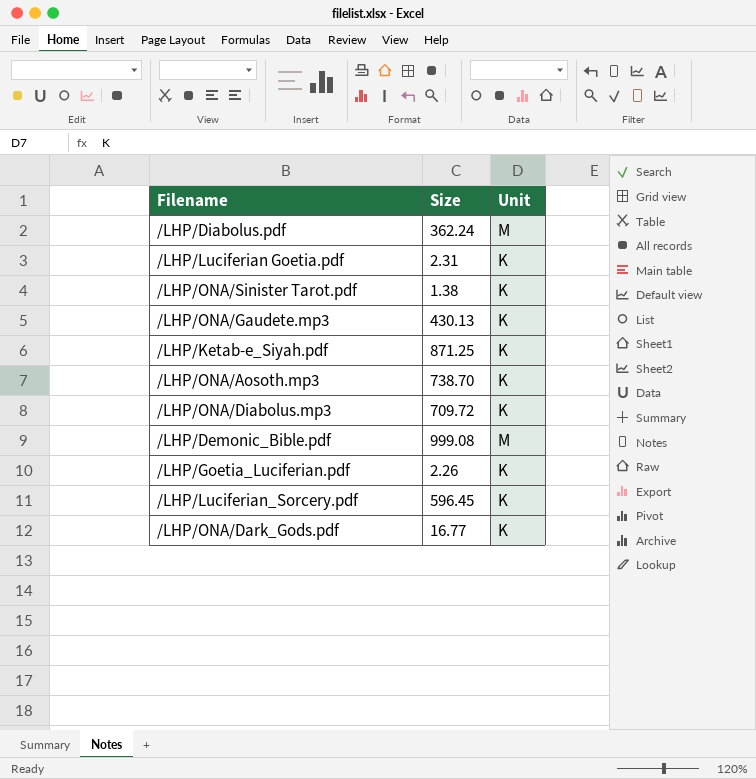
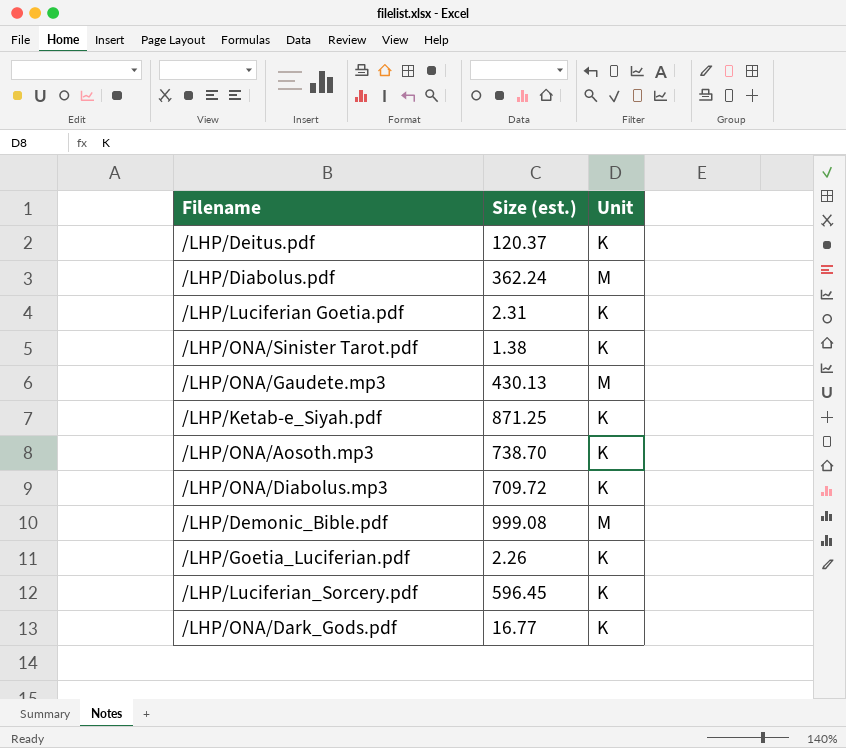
column name: Size -> Size (est.)
row /LHP/Deitus.pdf: none -> 120.37 | K
/LHP/ONA/Gaudete.mp3 | Unit: K -> M

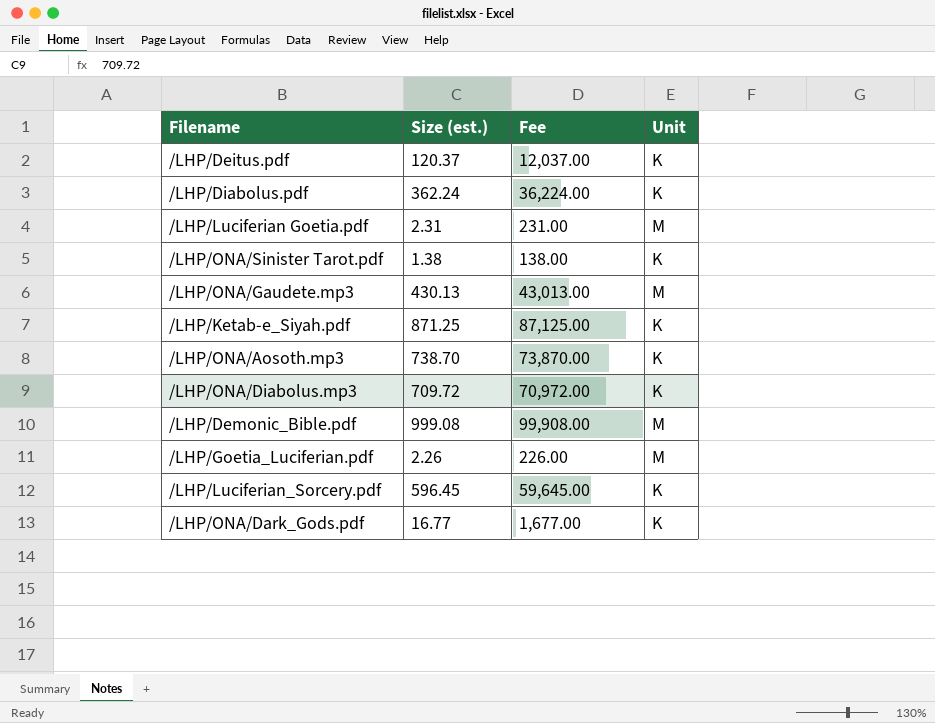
column Fee | formula: none -> [Size (est.)] * 100
/LHP/Diabolus.pdf | Unit: M -> K
/LHP/Luciferian Goetia.pdf | Unit: K -> M
/LHP/Goetia_Luciferian.pdf | Unit: K -> M

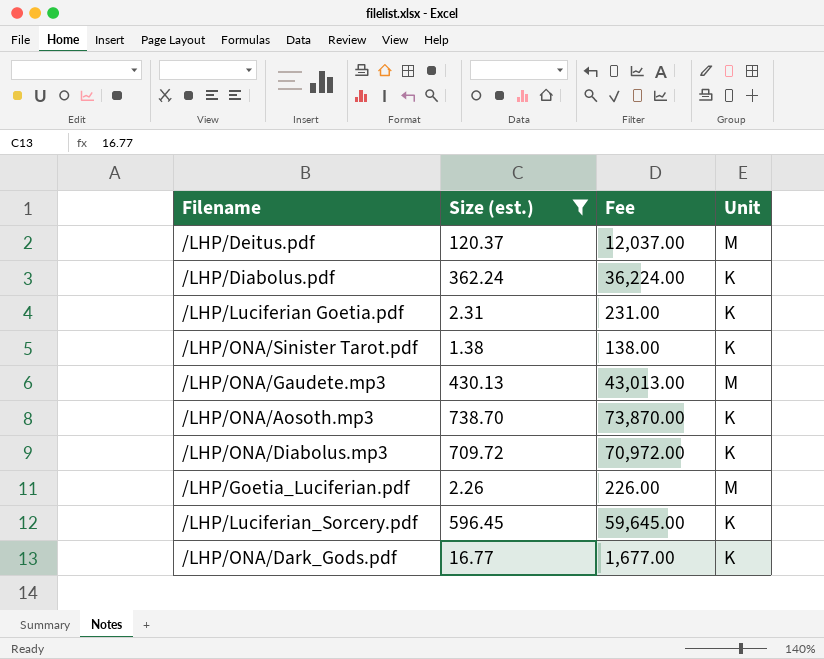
filter: none -> Size (est.) <= 738.70
/LHP/Deitus.pdf | Unit: K -> M
/LHP/Luciferian Goetia.pdf | Unit: M -> K

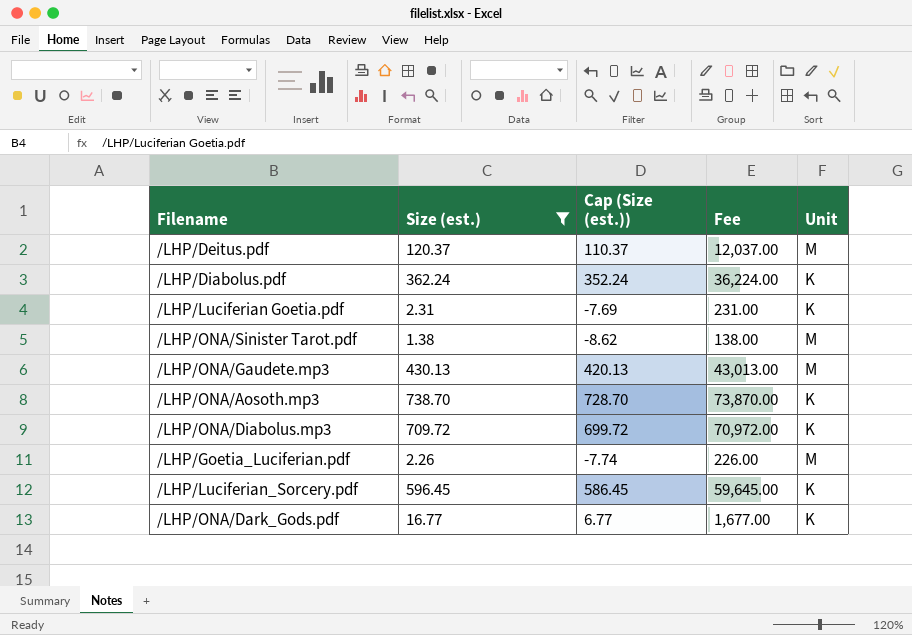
column Cap (Size (est.)) | formula: none -> [Size (est.)] - 10
/LHP/ONA/Sinister Tarot.pdf | Unit: K -> M

